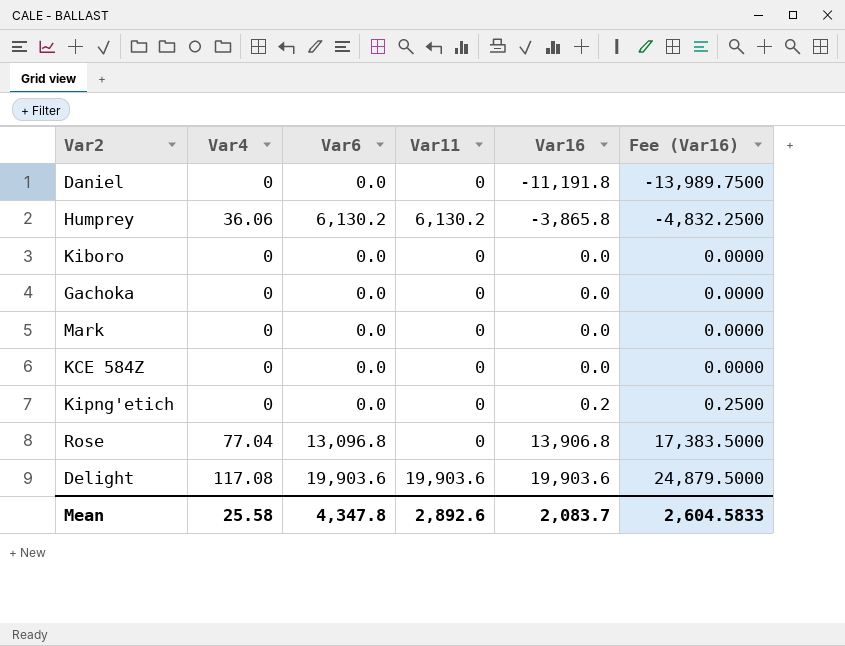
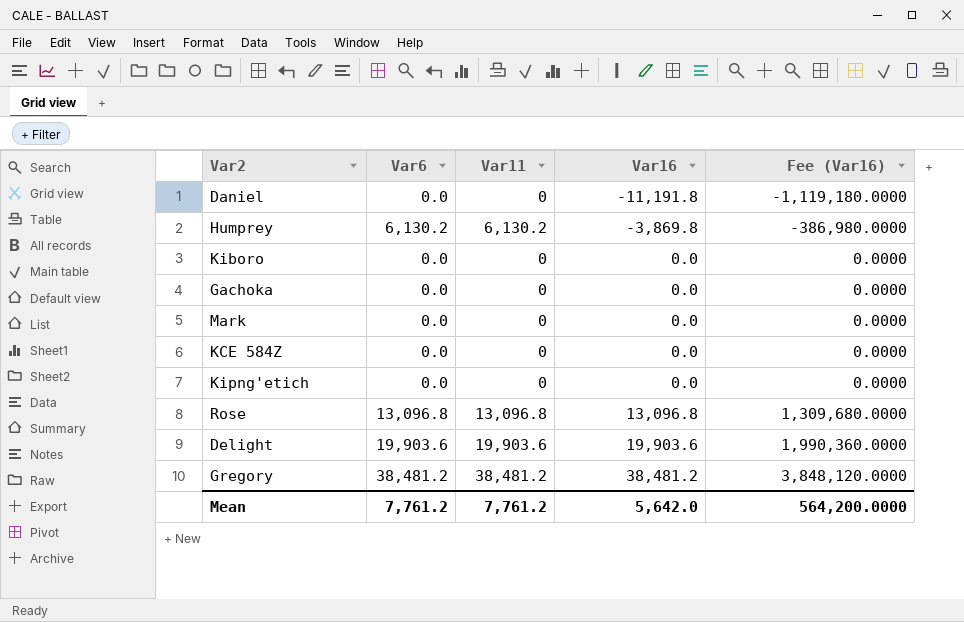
column Var4 | position: 2 -> none
column Fee (Var16) | formula: [Var16] * 1.25 -> [Var16] * 100
Humprey | Var16: -3,865.8 -> -3,869.8
Kipng'etich | Var16: 0.2 -> 0.0
Rose | Var11: 0 -> 13,096.8
Rose | Var16: 13,906.8 -> 13,096.8
row Gregory: none -> 38,481.2 | 38,481.2 | 38,481.2 | 3,848,120.0000
Mean | Var6: 4,347.8 -> 7,761.2
Mean | Var11: 2,892.6 -> 7,761.2
Mean | Var16: 2,083.7 -> 5,642.0
Mean | Fee (Var16): 2,604.5833 -> 564,200.0000

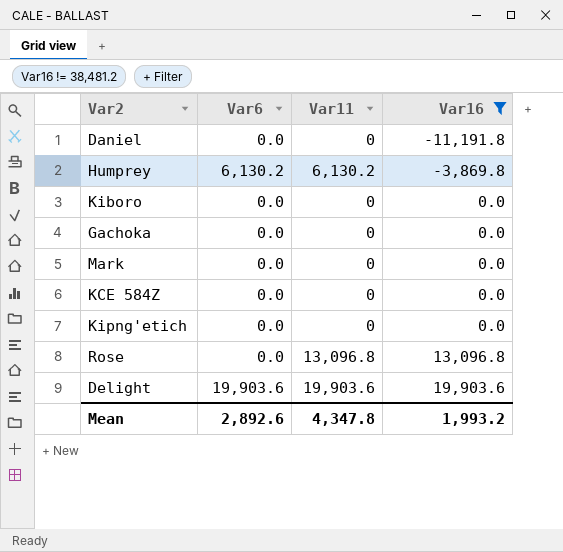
filter: none -> Var16 != 38,481.2
column Fee (Var16) | formula: [Var16] * 100 -> none
Rose | Var6: 13,096.8 -> 0.0
Mean | Var6: 7,761.2 -> 2,892.6
Mean | Var11: 7,761.2 -> 4,347.8
Mean | Var16: 5,642.0 -> 1,993.2

